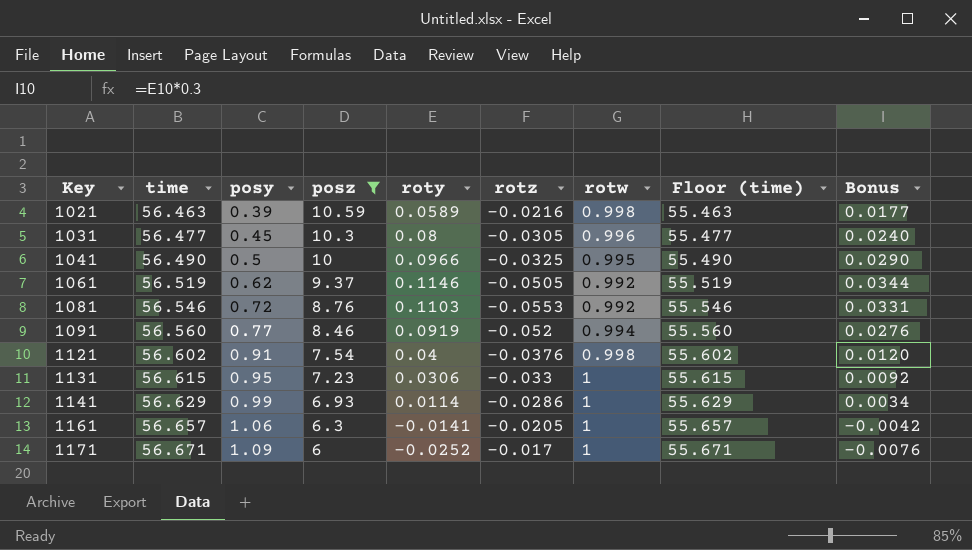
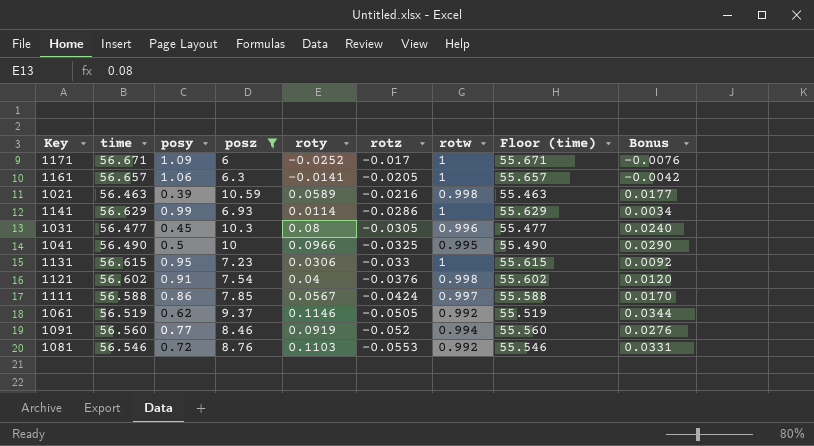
row order: Key ascending -> rotz descending
row 1111: none -> 56.588 | 0.86 | 7.85 | 0.0567 | -0.0424 | 0.997 | 55.588 | 0.0170

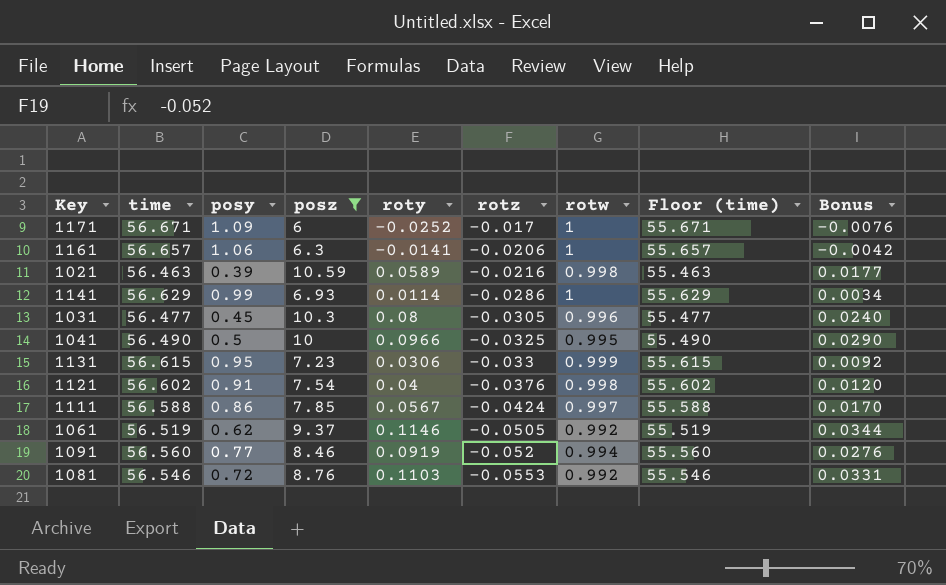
1161 | rotz: -0.0205 -> -0.0206
1131 | rotw: 1 -> 0.999

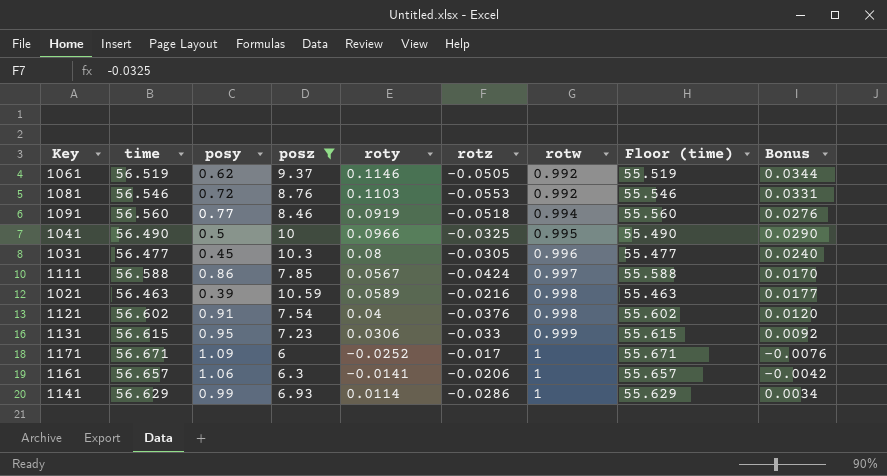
row order: rotz descending -> rotw ascending
1091 | rotz: -0.052 -> -0.0518

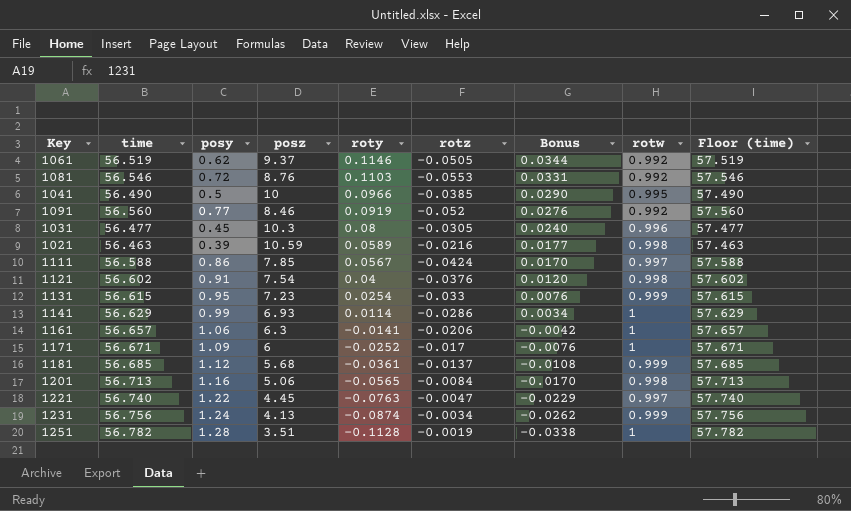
filter: posz >= 6 -> none
row order: rotw ascending -> roty descending
column Bonus | position: 9 -> 7
column Floor (time) | formula: [time] - 1 -> [time] + 1
1041 | rotz: -0.0325 -> -0.0385
1091 | rotz: -0.0518 -> -0.052
1091 | rotw: 0.994 -> 0.992
1131 | roty: 0.0306 -> 0.0254
1131 | Bonus: 0.0092 -> 0.0076

